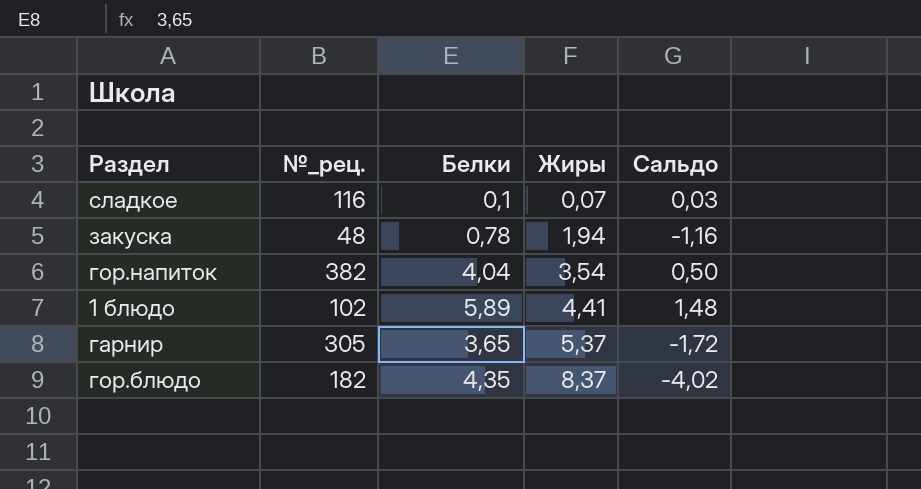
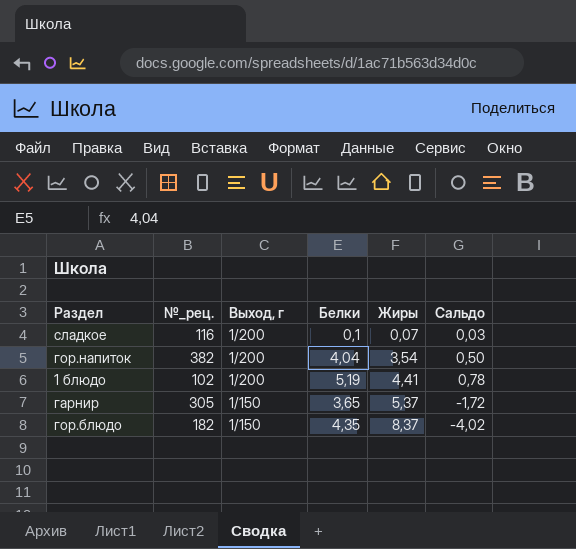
column Выход, г | position: none -> 3
row закуска: 48 | 0,78 | 1,94 | -1,16 -> none
1 блюдо | Белки: 5,89 -> 5,19
1 блюдо | Сальдо: 1,48 -> 0,78

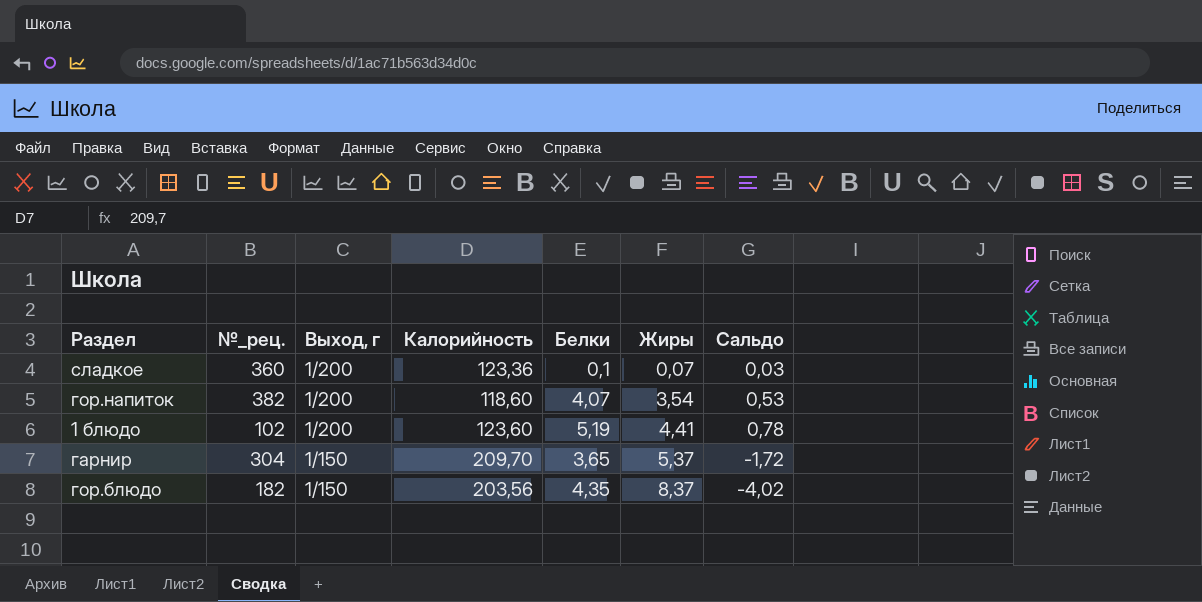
column Калорийность | position: none -> 4
сладкое | №_рец.: 116 -> 360
гор.напиток | Белки: 4,04 -> 4,07
гор.напиток | Сальдо: 0,50 -> 0,53
гарнир | №_рец.: 305 -> 304

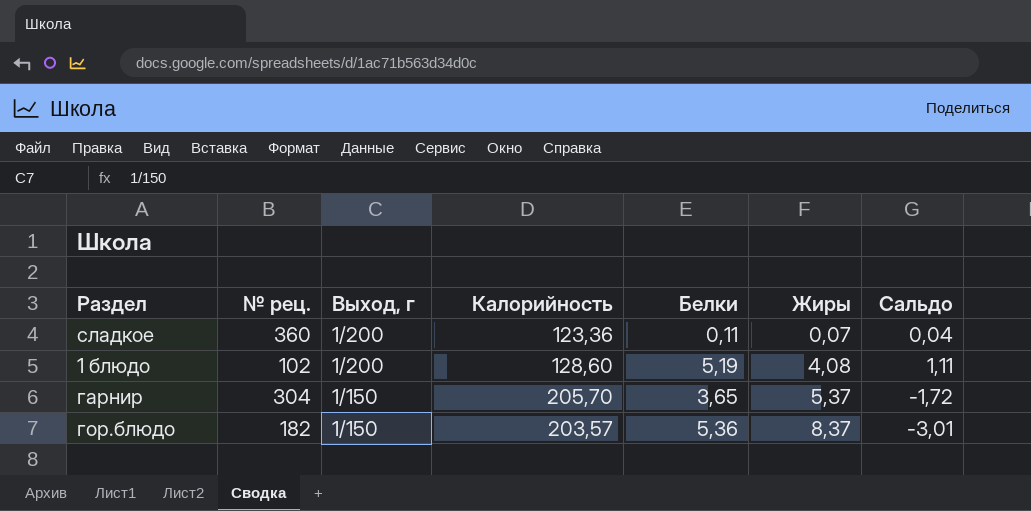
column name: №_рец. -> № рец.
row гор.напиток: 382 | 1/200 | 118,60 | 4,07 | 3,54 | 0,53 -> none
сладкое | Белки: 0,1 -> 0,11
сладкое | Сальдо: 0,03 -> 0,04
1 блюдо | Калорийность: 123,60 -> 128,60
1 блюдо | Жиры: 4,41 -> 4,08
1 блюдо | Сальдо: 0,78 -> 1,11
гарнир | Калорийность: 209,70 -> 205,70
гор.блюдо | Калорийность: 203,56 -> 203,57
гор.блюдо | Белки: 4,35 -> 5,36
гор.блюдо | Сальдо: -4,02 -> -3,01

